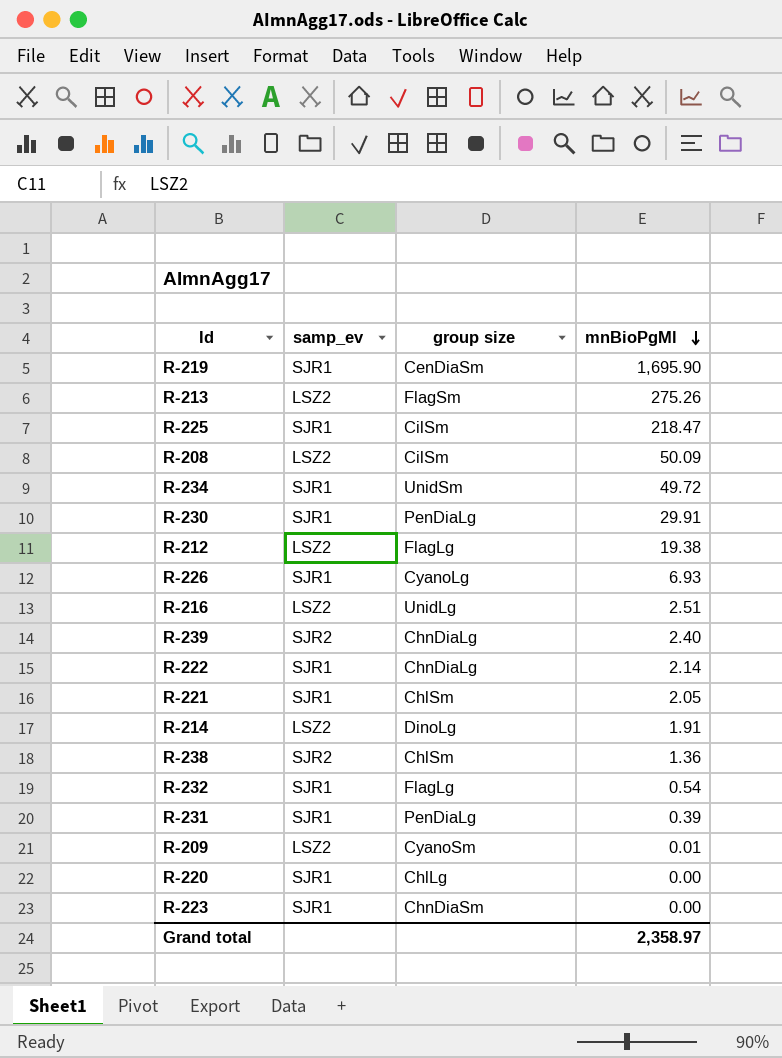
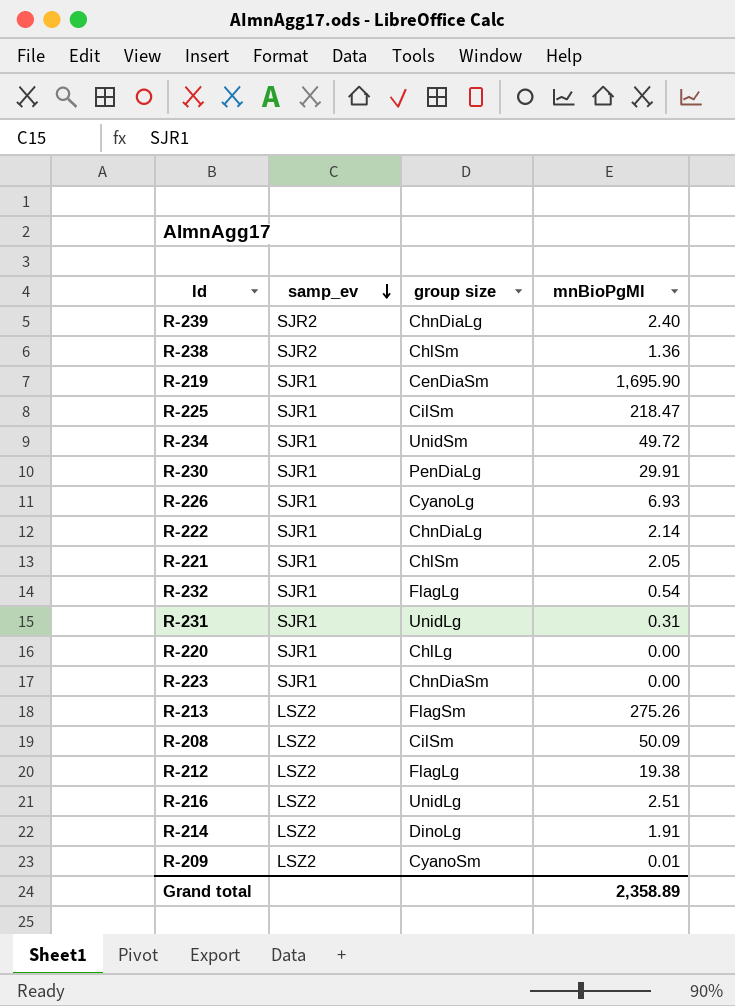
row order: mnBioPgMl descending -> samp_ev descending
R-231 | group size: PenDiaLg -> UnidLg
R-231 | mnBioPgMl: 0.39 -> 0.31
Grand total | mnBioPgMl: 2,358.97 -> 2,358.89

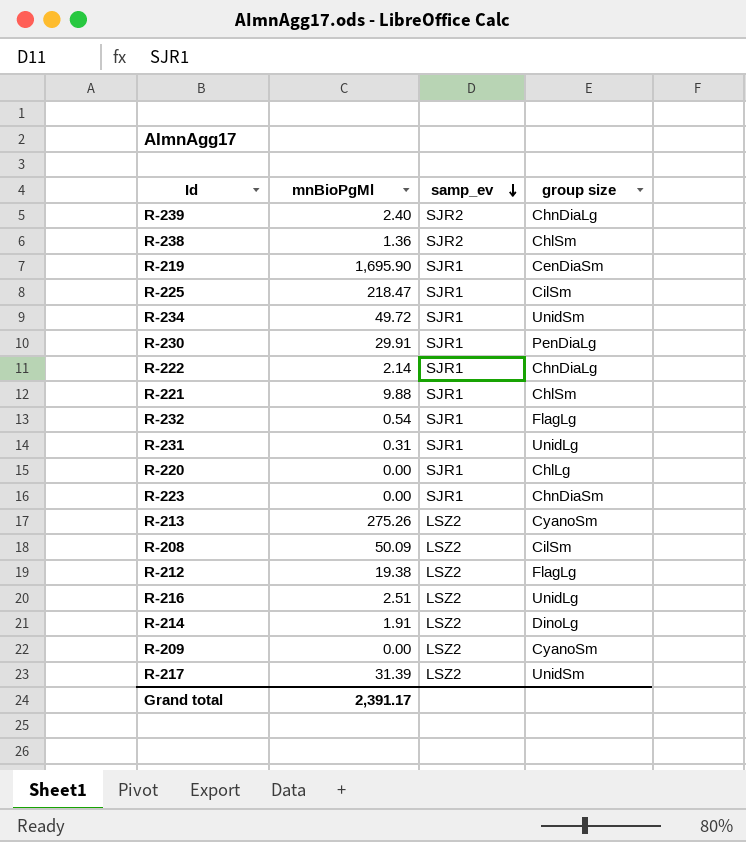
column mnBioPgMl | position: 4 -> 2
row R-226: SJR1 | CyanoLg | 6.93 -> none
R-221 | mnBioPgMl: 2.05 -> 9.88
R-213 | group size: FlagSm -> CyanoSm
R-209 | mnBioPgMl: 0.01 -> 0.00
row R-217: none -> 31.39 | LSZ2 | UnidSm
Grand total | mnBioPgMl: 2,358.89 -> 2,391.17

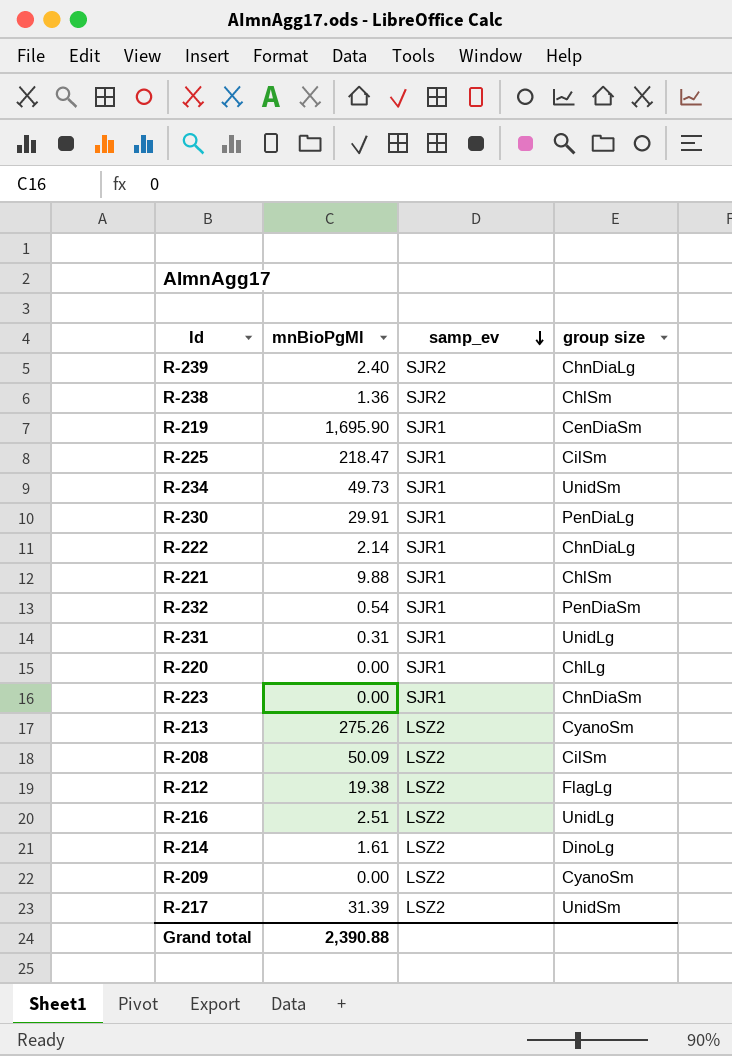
R-234 | mnBioPgMl: 49.72 -> 49.73
R-232 | group size: FlagLg -> PenDiaSm
R-214 | mnBioPgMl: 1.91 -> 1.61
Grand total | mnBioPgMl: 2,391.17 -> 2,390.88

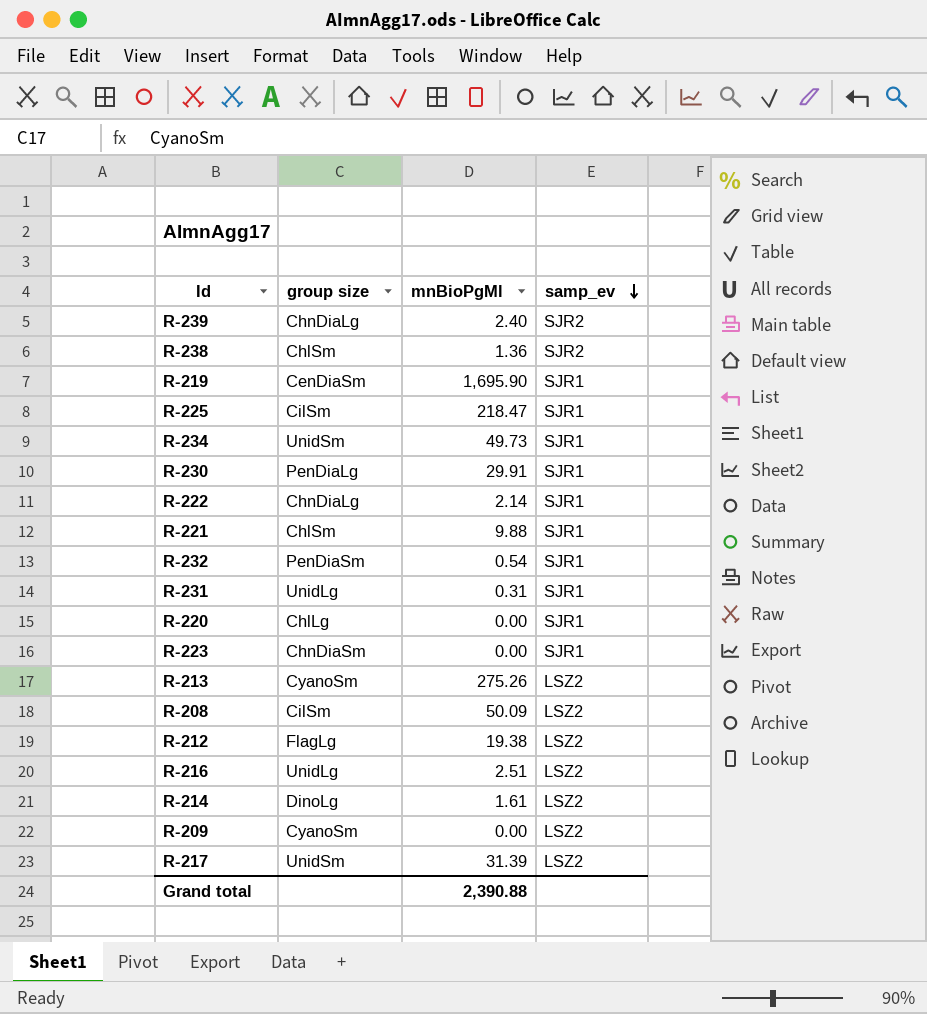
column group size | position: 4 -> 2

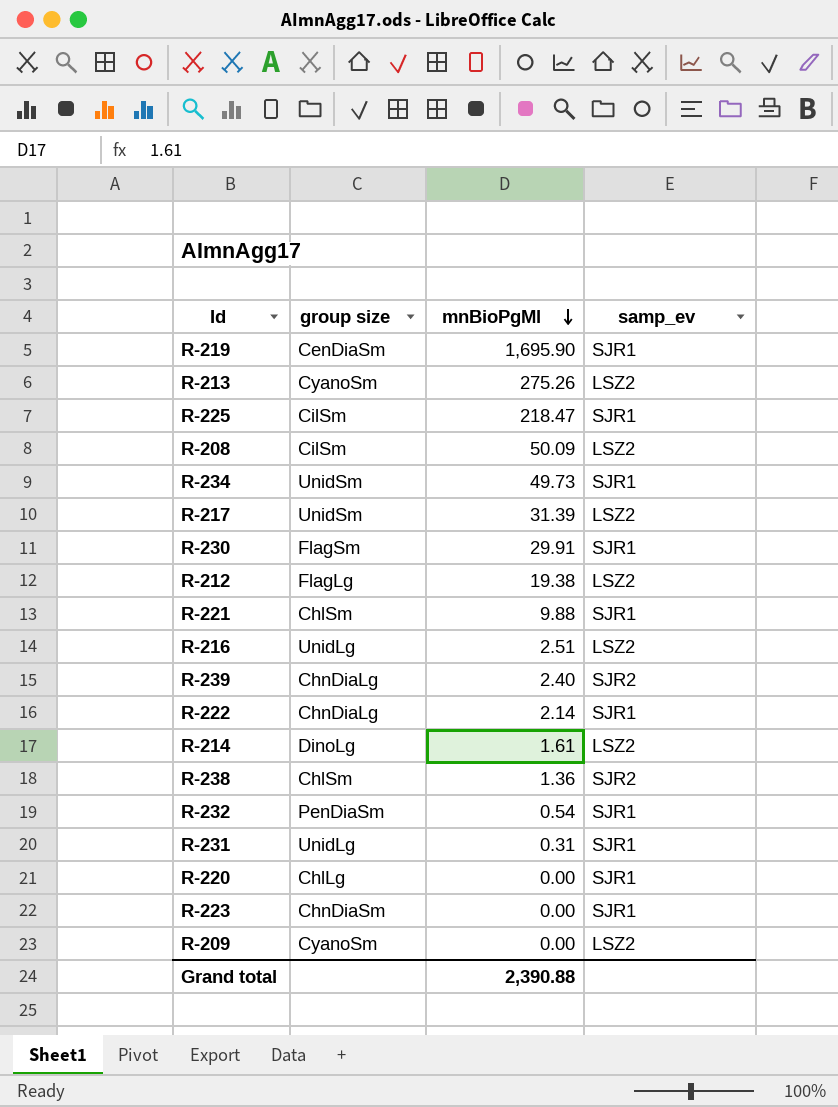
row order: samp_ev descending -> mnBioPgMl descending
R-230 | group size: PenDiaLg -> FlagSm

